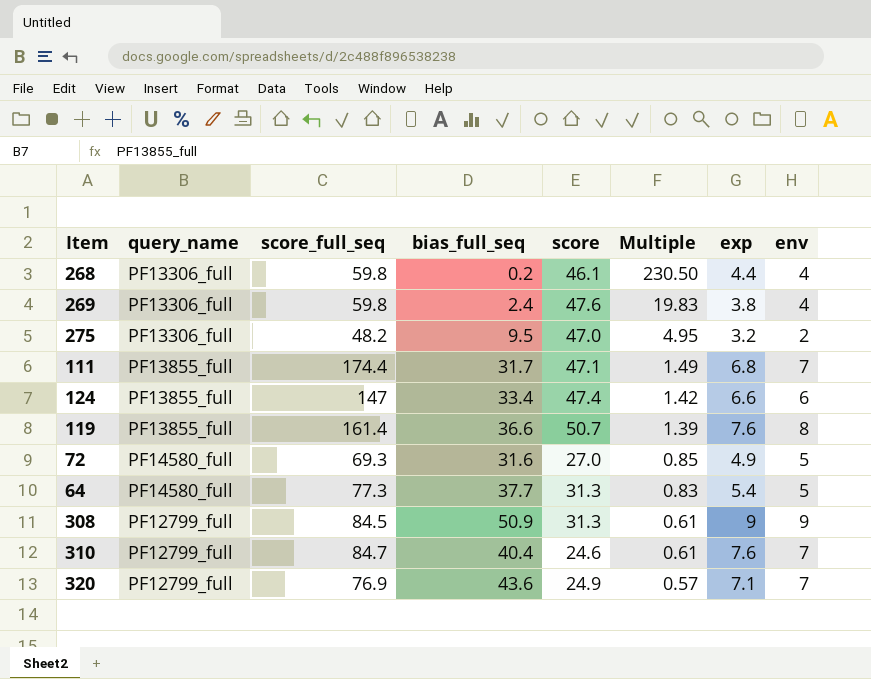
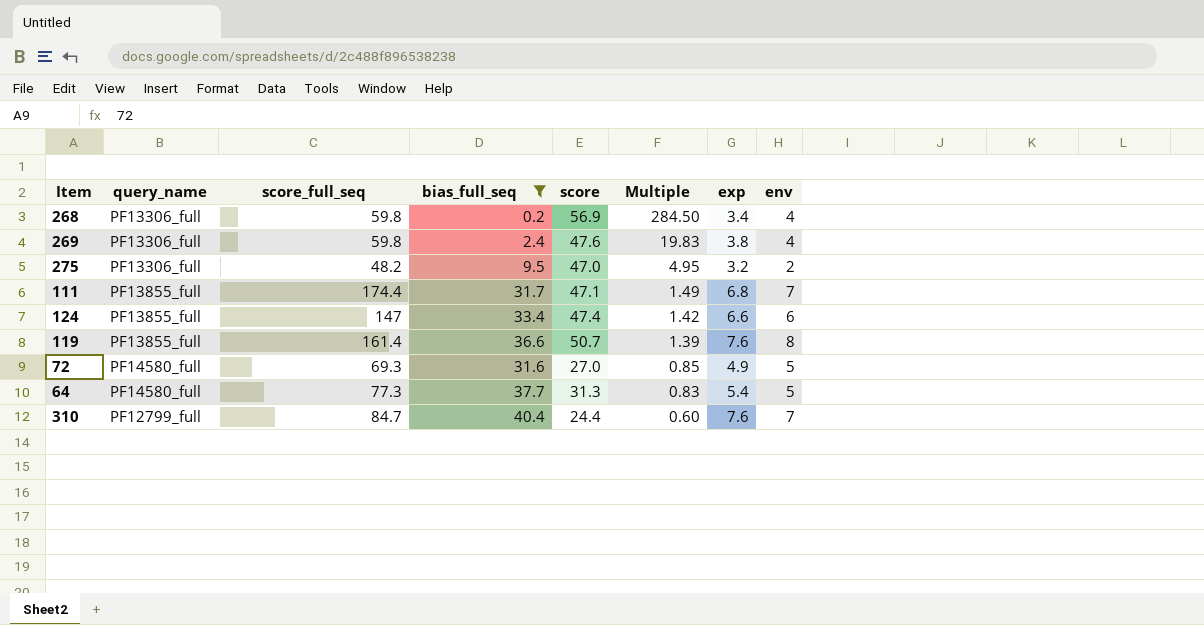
filter: none -> bias_full_seq <= 40.4
268 | score: 46.1 -> 56.9
268 | Multiple: 230.50 -> 284.50
268 | exp: 4.4 -> 3.4
310 | score: 24.6 -> 24.4
310 | Multiple: 0.61 -> 0.60

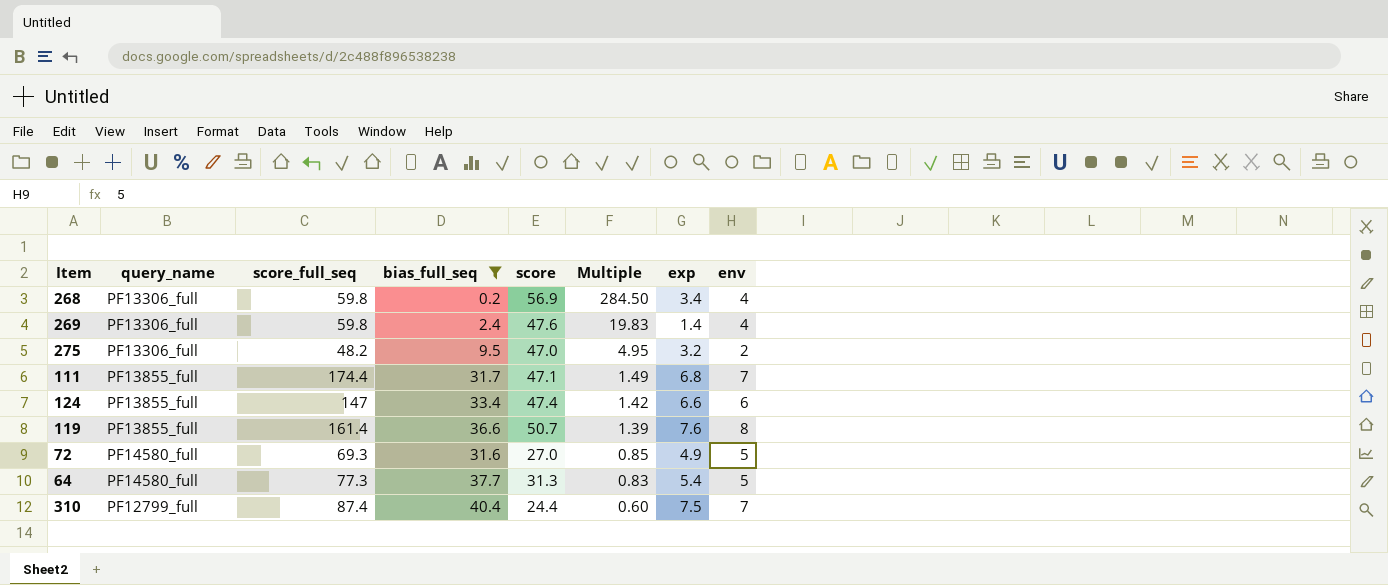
269 | exp: 3.8 -> 1.4
310 | score_full_seq: 84.7 -> 87.4
310 | exp: 7.6 -> 7.5

